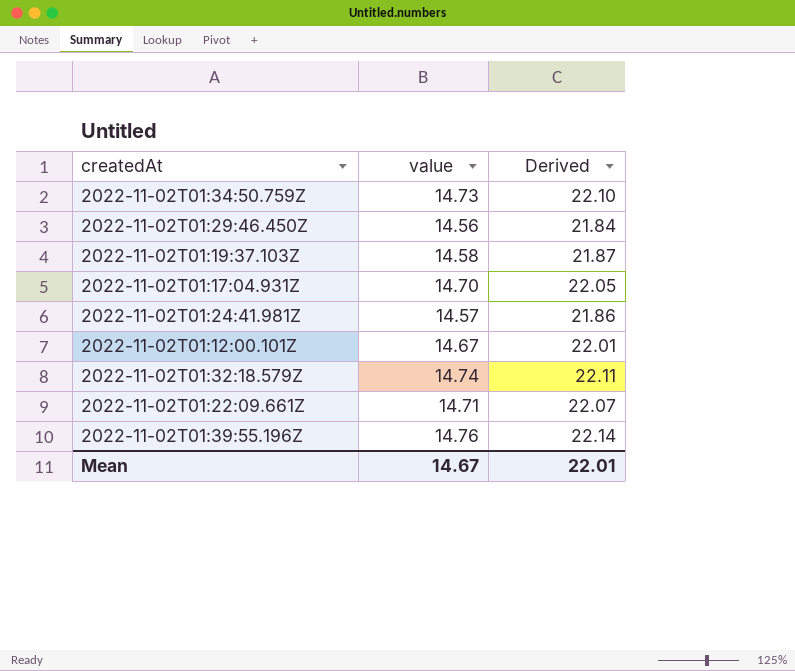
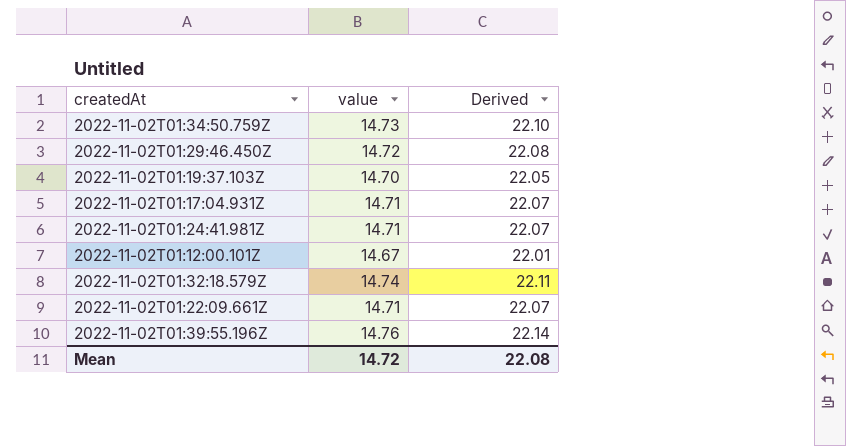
2022-11-02T01:29:46.450Z | value: 14.56 -> 14.72
2022-11-02T01:29:46.450Z | Derived: 21.84 -> 22.08
2022-11-02T01:19:37.103Z | value: 14.58 -> 14.70
2022-11-02T01:19:37.103Z | Derived: 21.87 -> 22.05
2022-11-02T01:17:04.931Z | value: 14.70 -> 14.71
2022-11-02T01:17:04.931Z | Derived: 22.05 -> 22.07
2022-11-02T01:24:41.981Z | value: 14.57 -> 14.71
2022-11-02T01:24:41.981Z | Derived: 21.86 -> 22.07
Mean | value: 14.67 -> 14.72
Mean | Derived: 22.01 -> 22.08

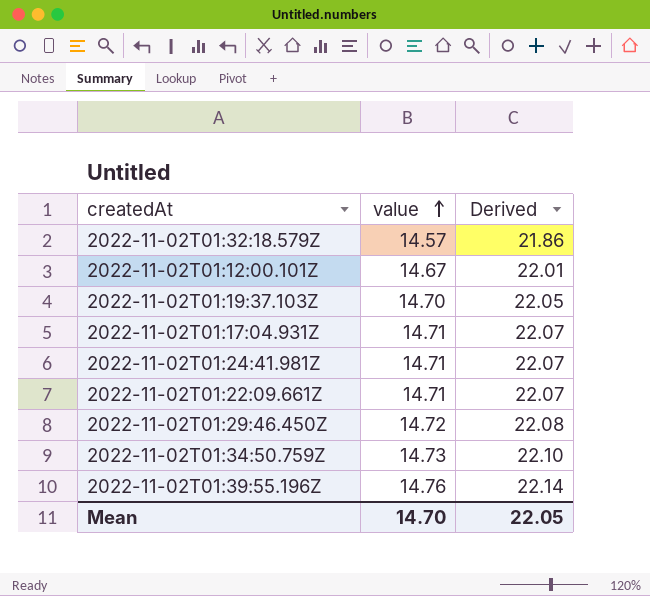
row order: none -> value ascending
2022-11-02T01:32:18.579Z | value: 14.74 -> 14.57
2022-11-02T01:32:18.579Z | Derived: 22.11 -> 21.86
Mean | value: 14.72 -> 14.70
Mean | Derived: 22.08 -> 22.05

